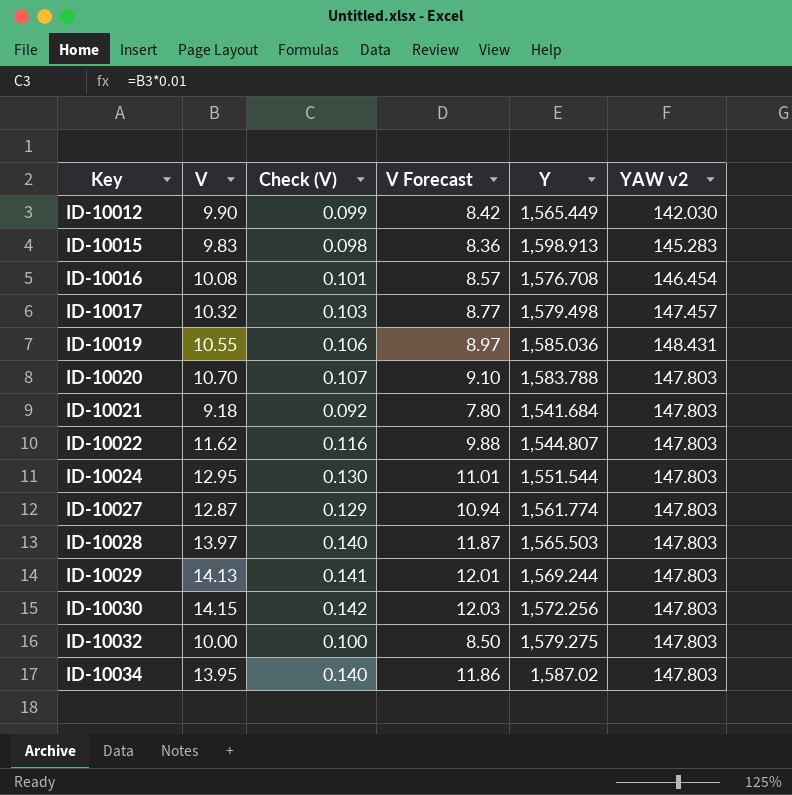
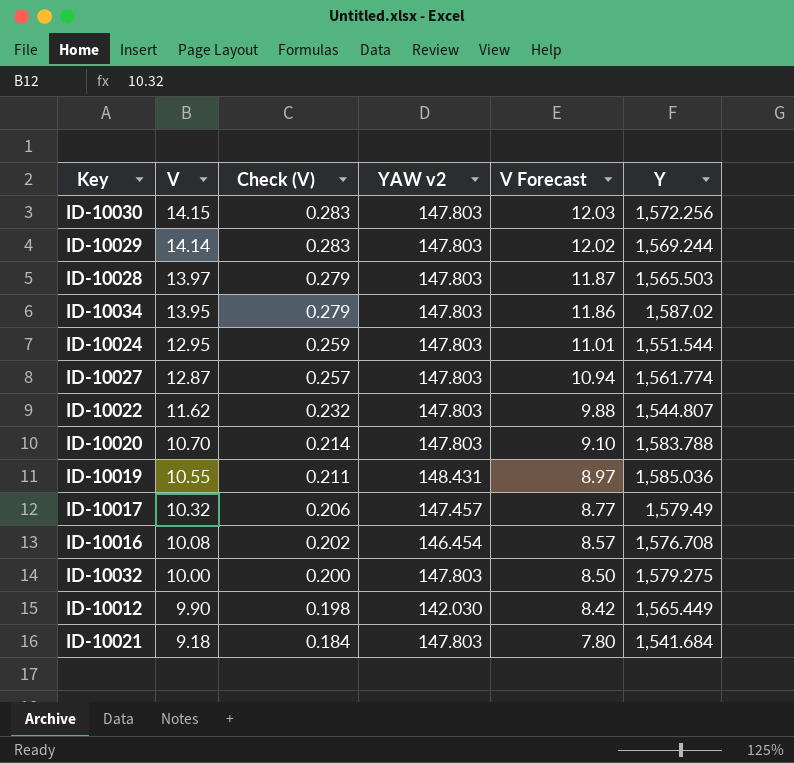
row order: Key ascending -> V descending
column Check (V) | formula: [V] * 0.01 -> [V] * 0.02
column YAW v2 | position: 6 -> 4
row ID-10015: 9.83 | 0.098 | 8.36 | 1,598.913 | 145.283 -> none
ID-10029 | V: 14.13 -> 14.14
ID-10029 | V Forecast: 12.01 -> 12.02
ID-10017 | Y: 1,579.498 -> 1,579.49

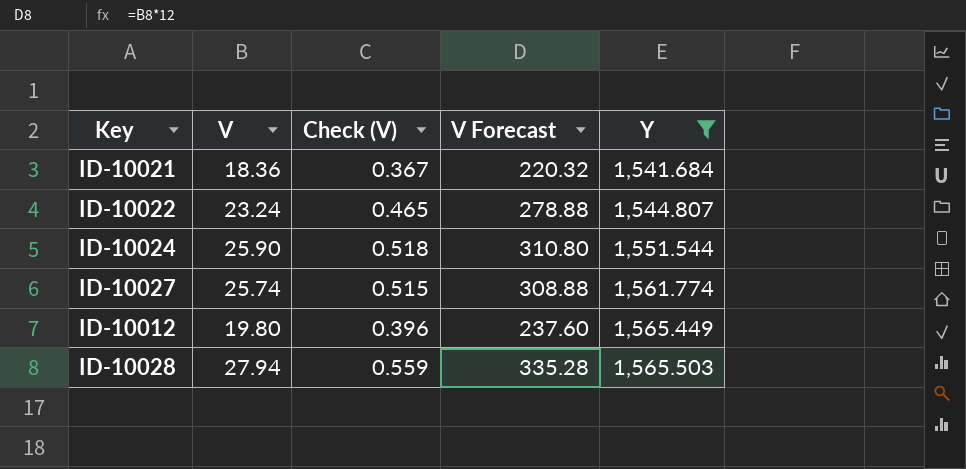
filter: none -> Y <= 1,565.503
row order: V descending -> Y ascending
column YAW v2 | position: 4 -> none
column V Forecast | formula: [V] * 0.85 -> [V] * 12
ID-10021 | V: 9.18 -> 18.36
ID-10021 | Check (V): 0.184 -> 0.367
ID-10022 | V: 11.62 -> 23.24
ID-10022 | Check (V): 0.232 -> 0.465
ID-10024 | V: 12.95 -> 25.90
ID-10024 | Check (V): 0.259 -> 0.518
ID-10027 | V: 12.87 -> 25.74
ID-10027 | Check (V): 0.257 -> 0.515
ID-10012 | V: 9.90 -> 19.80
ID-10012 | Check (V): 0.198 -> 0.396
ID-10028 | V: 13.97 -> 27.94
ID-10028 | Check (V): 0.279 -> 0.559

